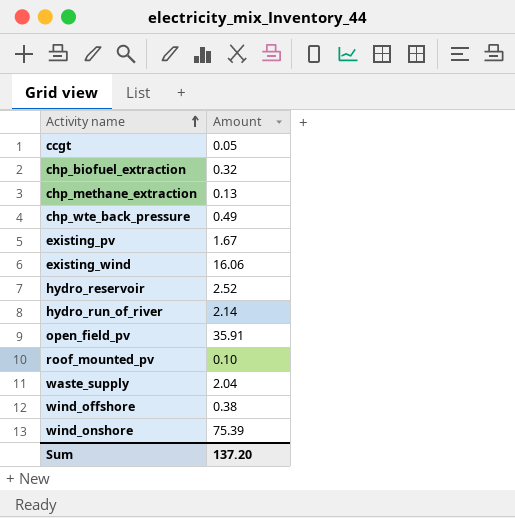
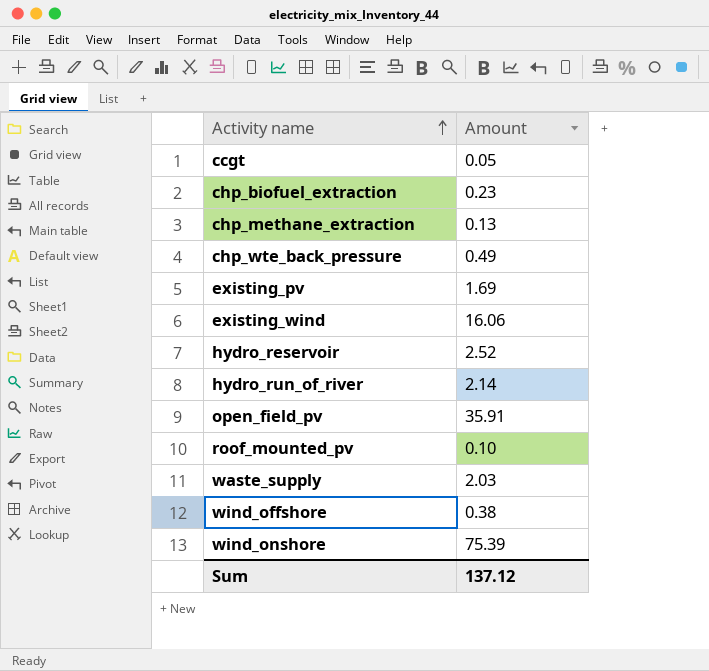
chp_biofuel_extraction | Amount: 0.32 -> 0.23
existing_pv | Amount: 1.67 -> 1.69
waste_supply | Amount: 2.04 -> 2.03
Sum | Amount: 137.20 -> 137.12

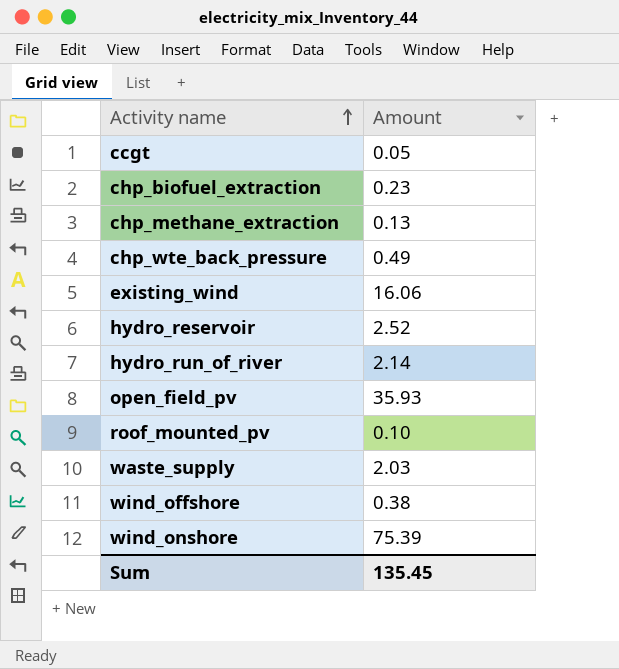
row existing_pv: 1.69 -> none
open_field_pv | Amount: 35.91 -> 35.93
Sum | Amount: 137.12 -> 135.45

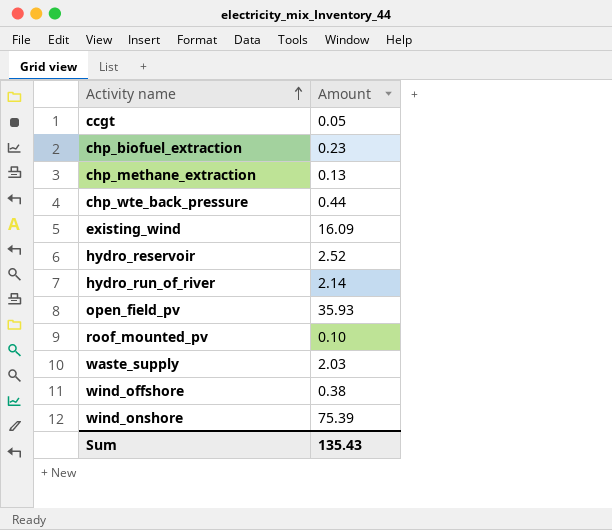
chp_wte_back_pressure | Amount: 0.49 -> 0.44
existing_wind | Amount: 16.06 -> 16.09
Sum | Amount: 135.45 -> 135.43

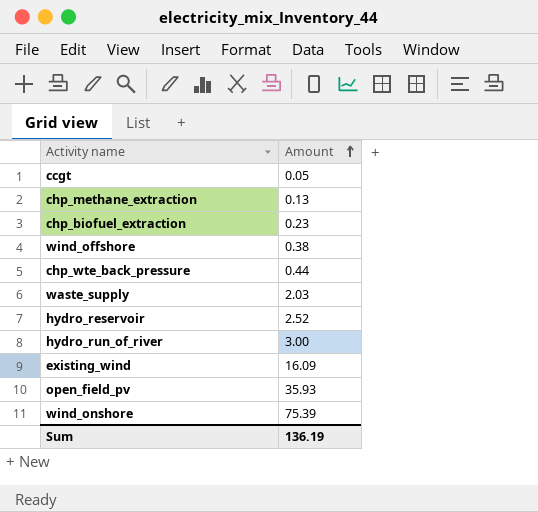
row order: Activity name ascending -> Amount ascending
row roof_mounted_pv: 0.10 -> none
hydro_run_of_river | Amount: 2.14 -> 3.00
Sum | Amount: 135.43 -> 136.19

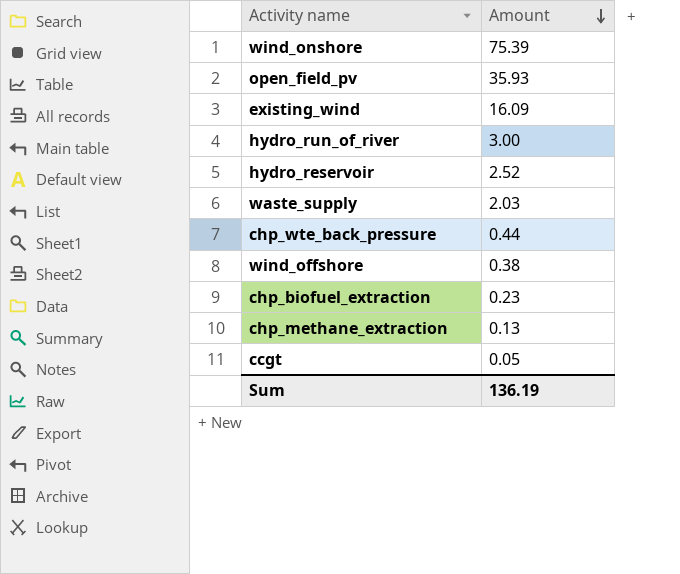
row order: Amount ascending -> Amount descending

